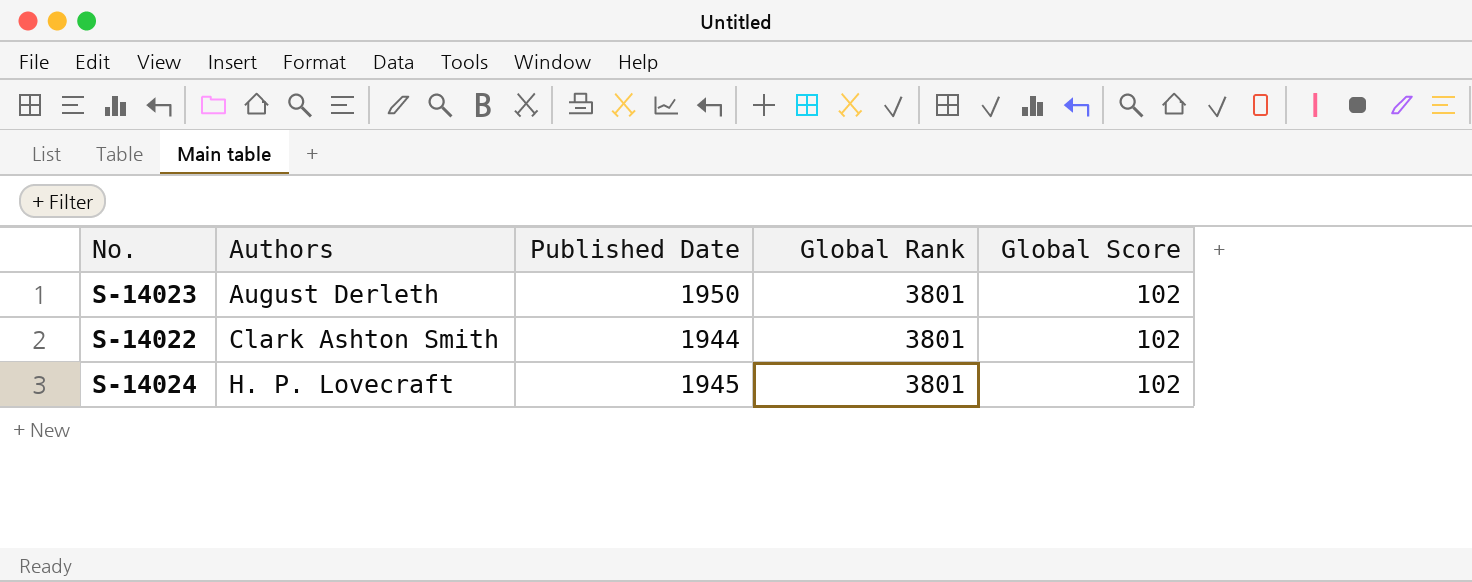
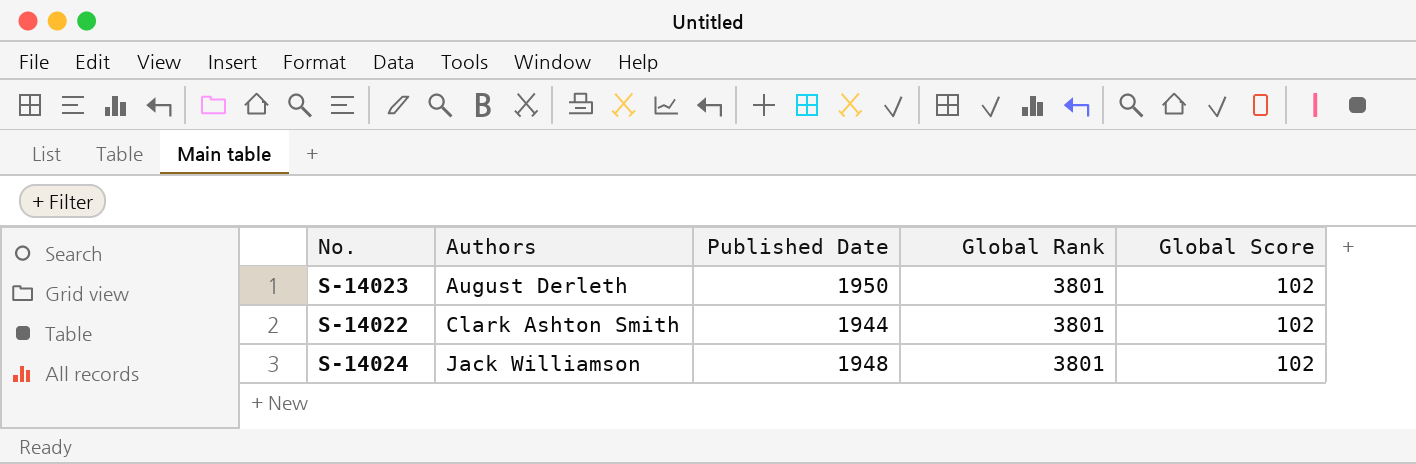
S-14024 | Authors: H. P. Lovecraft -> Jack Williamson
S-14024 | Published Date: 1945 -> 1948

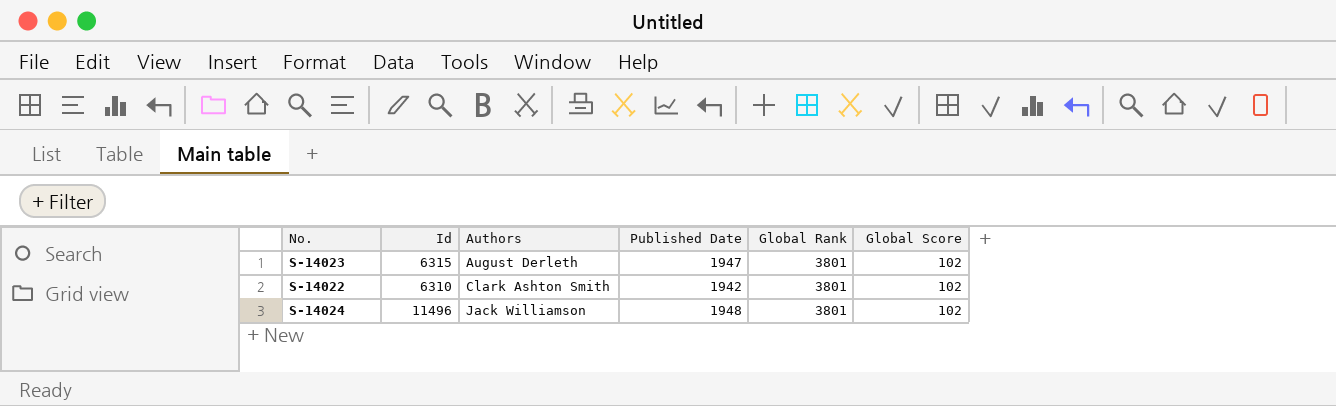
column Id | position: none -> 2
S-14023 | Published Date: 1950 -> 1947
S-14022 | Published Date: 1944 -> 1942

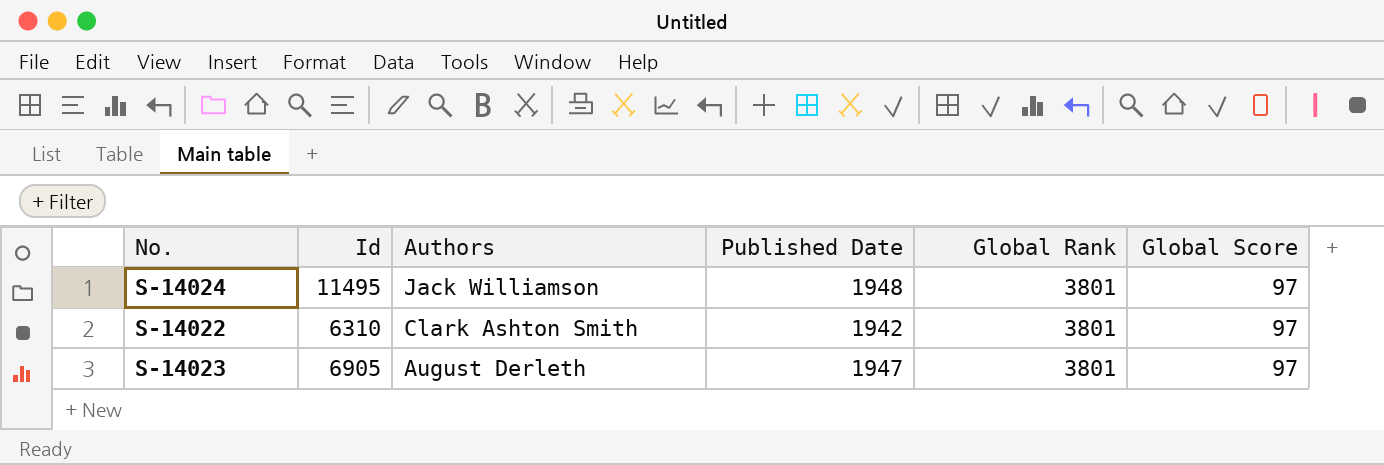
row order: Authors ascending -> Authors descending
S-14024 | Id: 11496 -> 11495
S-14024 | Global Score: 102 -> 97
S-14022 | Global Score: 102 -> 97
S-14023 | Id: 6315 -> 6905
S-14023 | Global Score: 102 -> 97

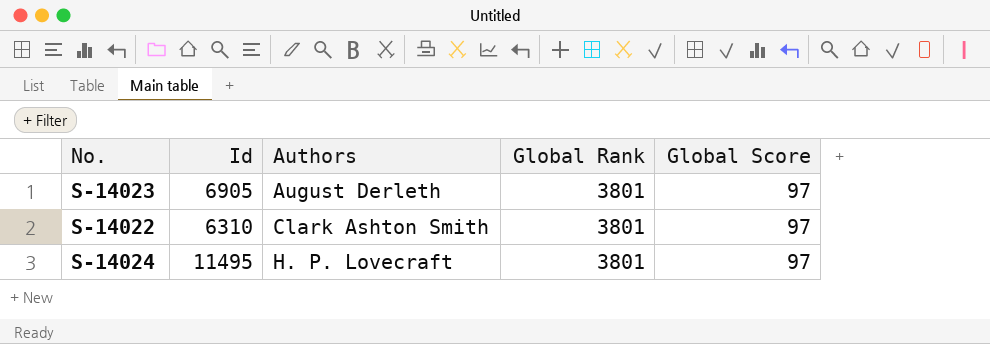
row order: Authors descending -> Authors ascending
column Published Date | position: 4 -> none
S-14024 | Authors: Jack Williamson -> H. P. Lovecraft

